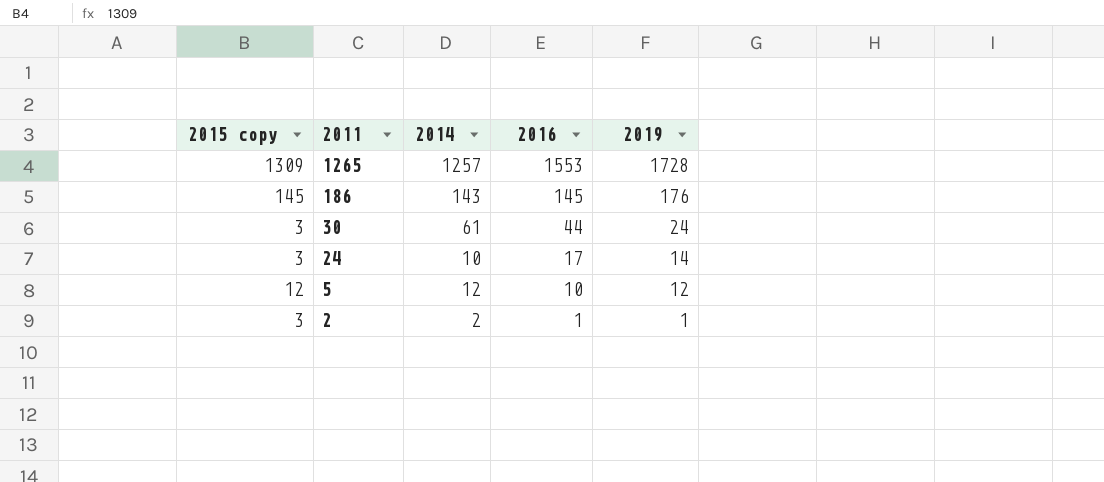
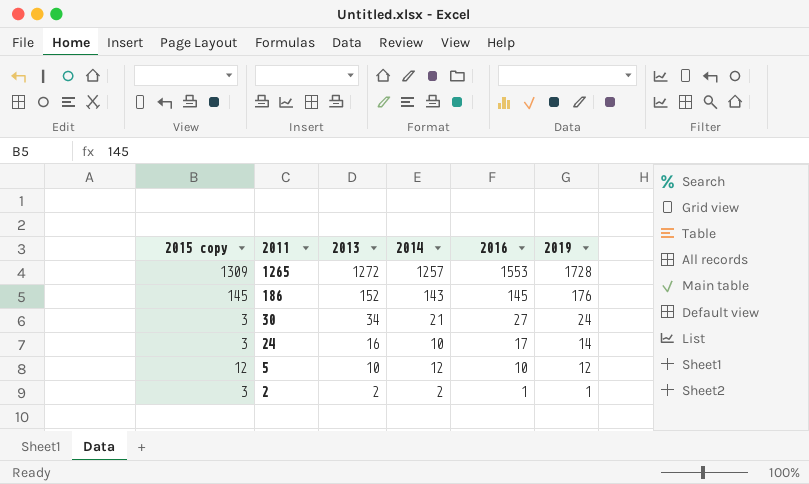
column 2013 | position: none -> 3
30 | 2014: 61 -> 21
30 | 2016: 44 -> 27

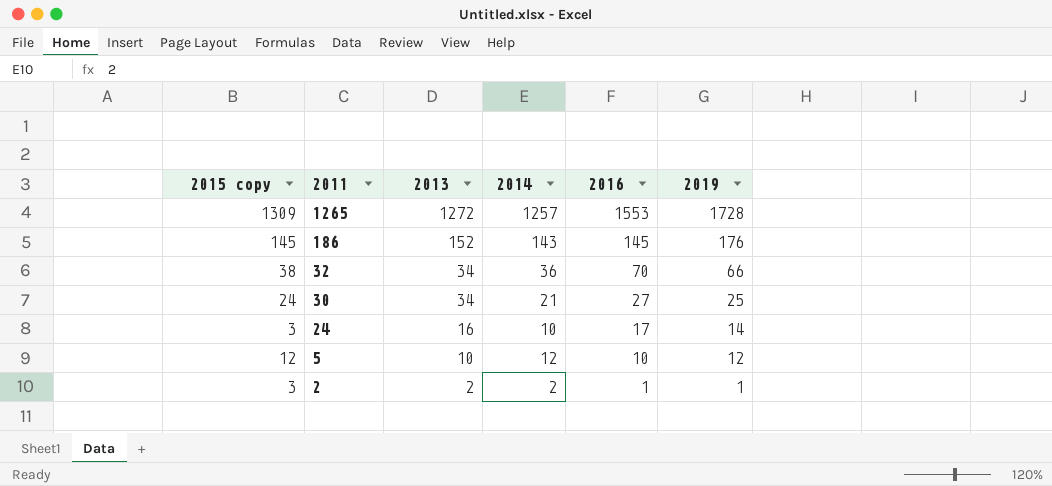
row 32: none -> 38 | 34 | 36 | 70 | 66
30 | 2015 copy: 3 -> 24
30 | 2019: 24 -> 25

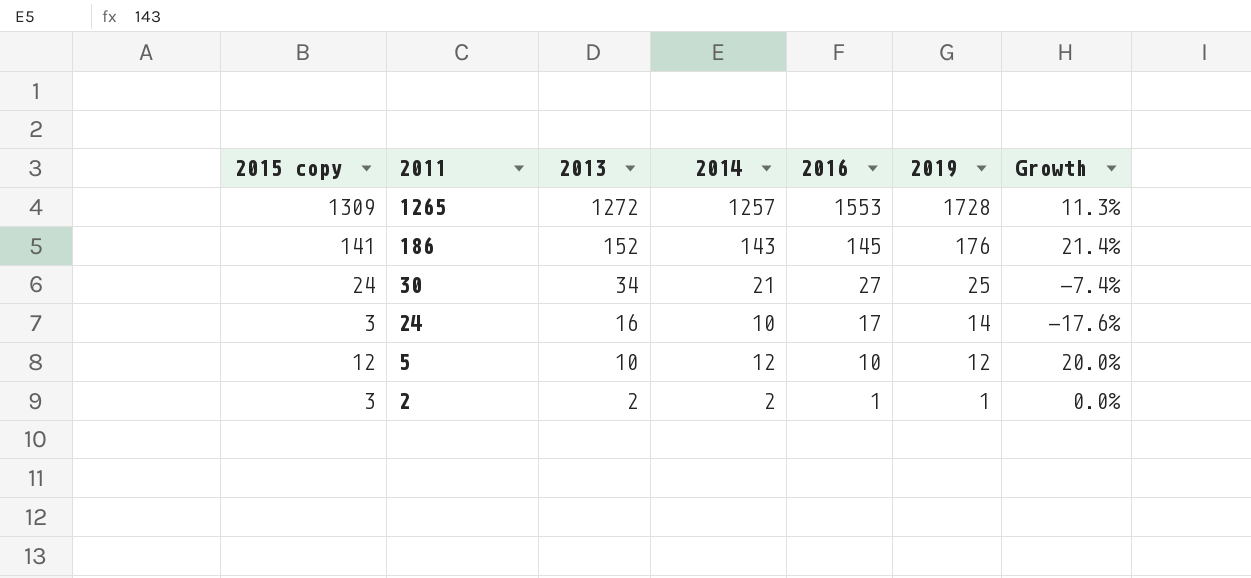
column Growth | formula: none -> ([2019] - [2016]) / [2016]
row 32: 38 | 34 | 36 | 70 | 66 -> none
186 | 2015 copy: 145 -> 141

